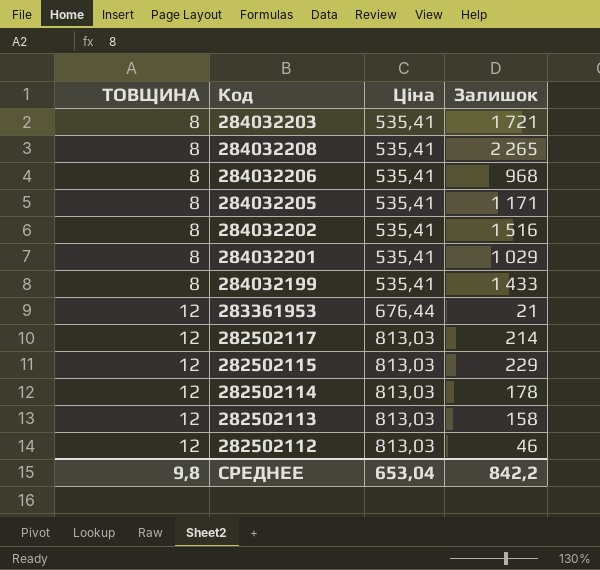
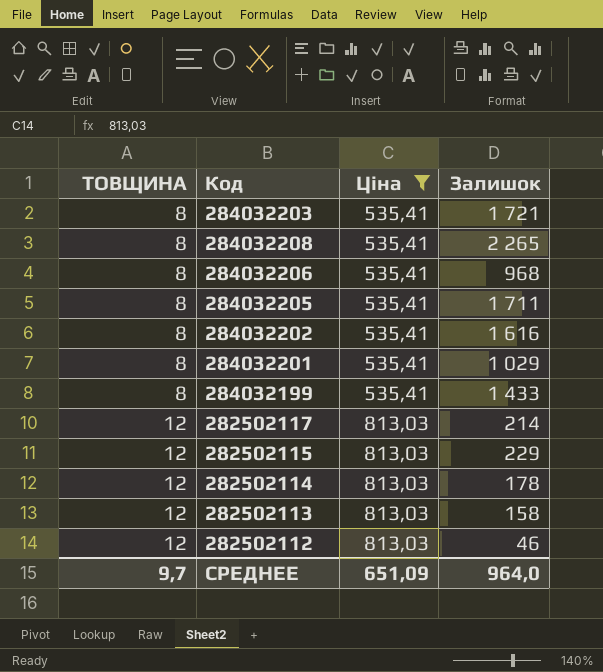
filter: none -> Ціна != 676,44
284032205 | Залишок: 1 171 -> 1 711
284032202 | Залишок: 1 516 -> 1 616
СРЕДНЕЕ | ТОВЩИНА: 9,8 -> 9,7
СРЕДНЕЕ | Ціна: 653,04 -> 651,09
СРЕДНЕЕ | Залишок: 842,2 -> 964,0

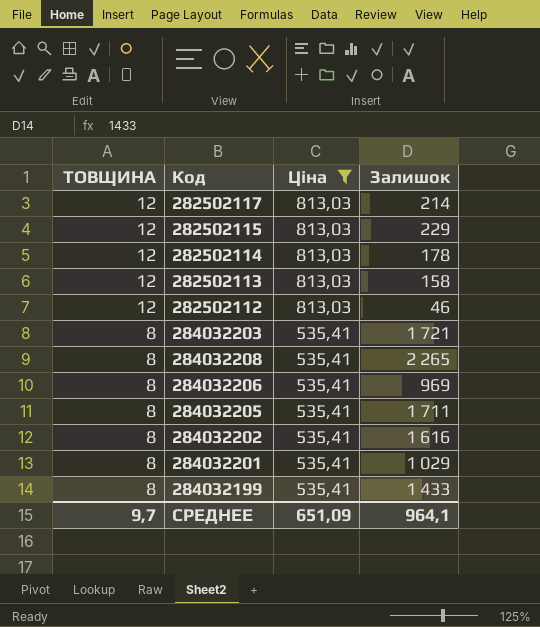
row order: ТОВЩИНА ascending -> ТОВЩИНА descending
284032206 | Залишок: 968 -> 969
СРЕДНЕЕ | Залишок: 964,0 -> 964,1

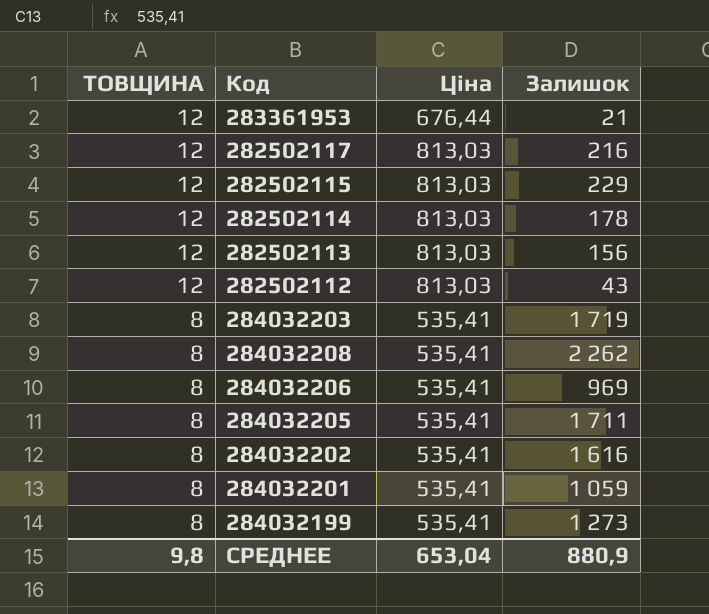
filter: Ціна != 676,44 -> none
282502117 | Залишок: 214 -> 216
282502113 | Залишок: 158 -> 156
282502112 | Залишок: 46 -> 43
284032203 | Залишок: 1 721 -> 1 719
284032208 | Залишок: 2 265 -> 2 262
284032201 | Залишок: 1 029 -> 1 059
284032199 | Залишок: 1 433 -> 1 273
СРЕДНЕЕ | ТОВЩИНА: 9,7 -> 9,8
СРЕДНЕЕ | Ціна: 651,09 -> 653,04
СРЕДНЕЕ | Залишок: 964,1 -> 880,9

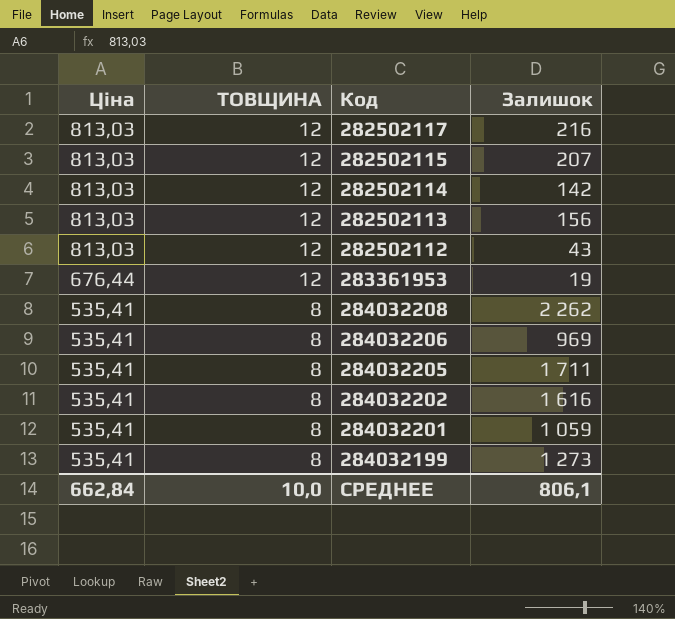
row order: ТОВЩИНА descending -> Ціна descending
column Ціна | position: 3 -> 1
row 284032203: 8 | 535,41 | 1 719 -> none
282502115 | Залишок: 229 -> 207
282502114 | Залишок: 178 -> 142
283361953 | Залишок: 21 -> 19
СРЕДНЕЕ | Ціна: 653,04 -> 662,84
СРЕДНЕЕ | ТОВЩИНА: 9,8 -> 10,0
СРЕДНЕЕ | Залишок: 880,9 -> 806,1

